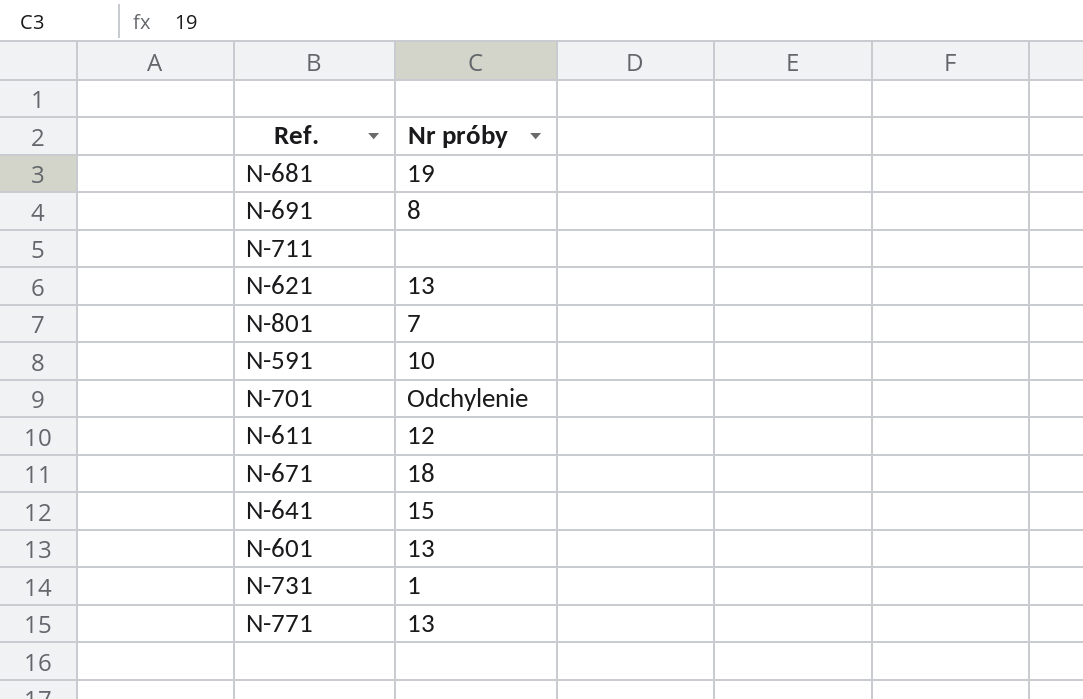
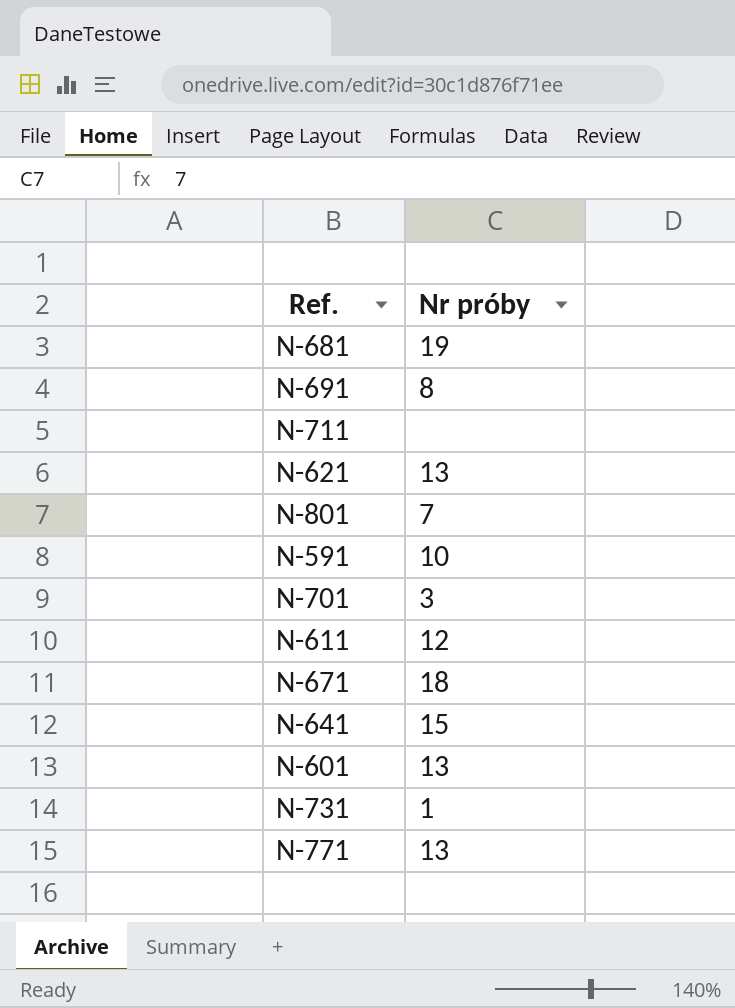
N-701 | Nr próby: Odchylenie -> 3

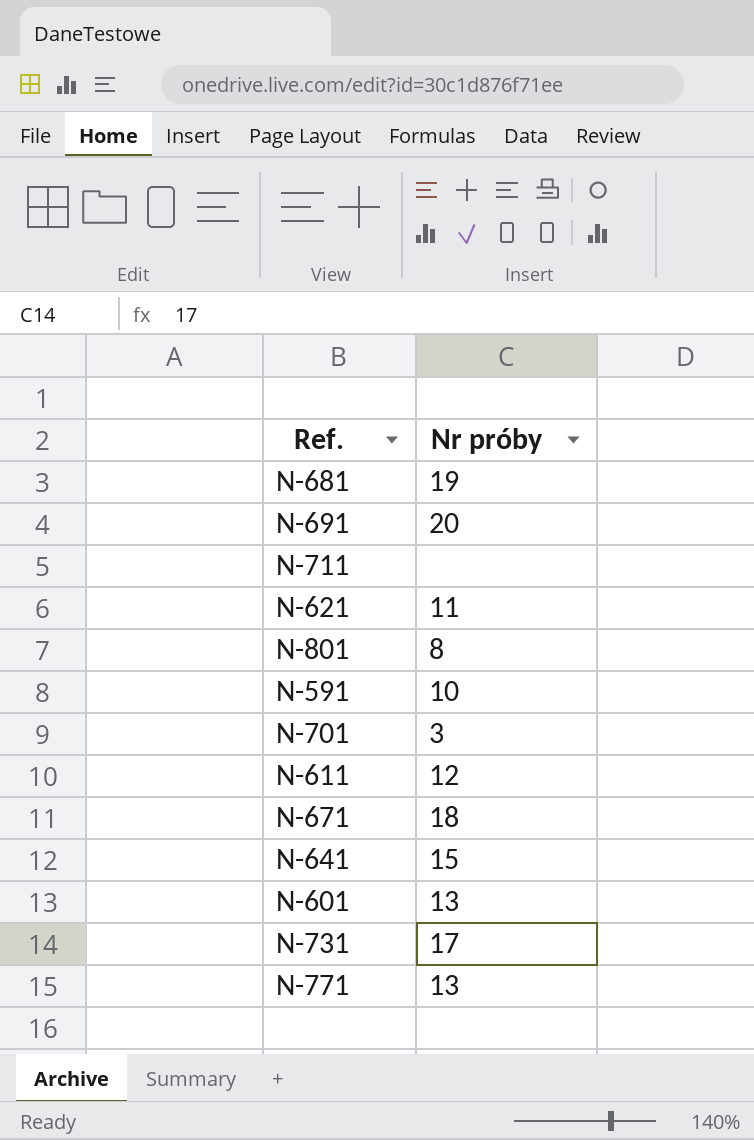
N-691 | Nr próby: 8 -> 20
N-621 | Nr próby: 13 -> 11
N-801 | Nr próby: 7 -> 8
N-731 | Nr próby: 1 -> 17

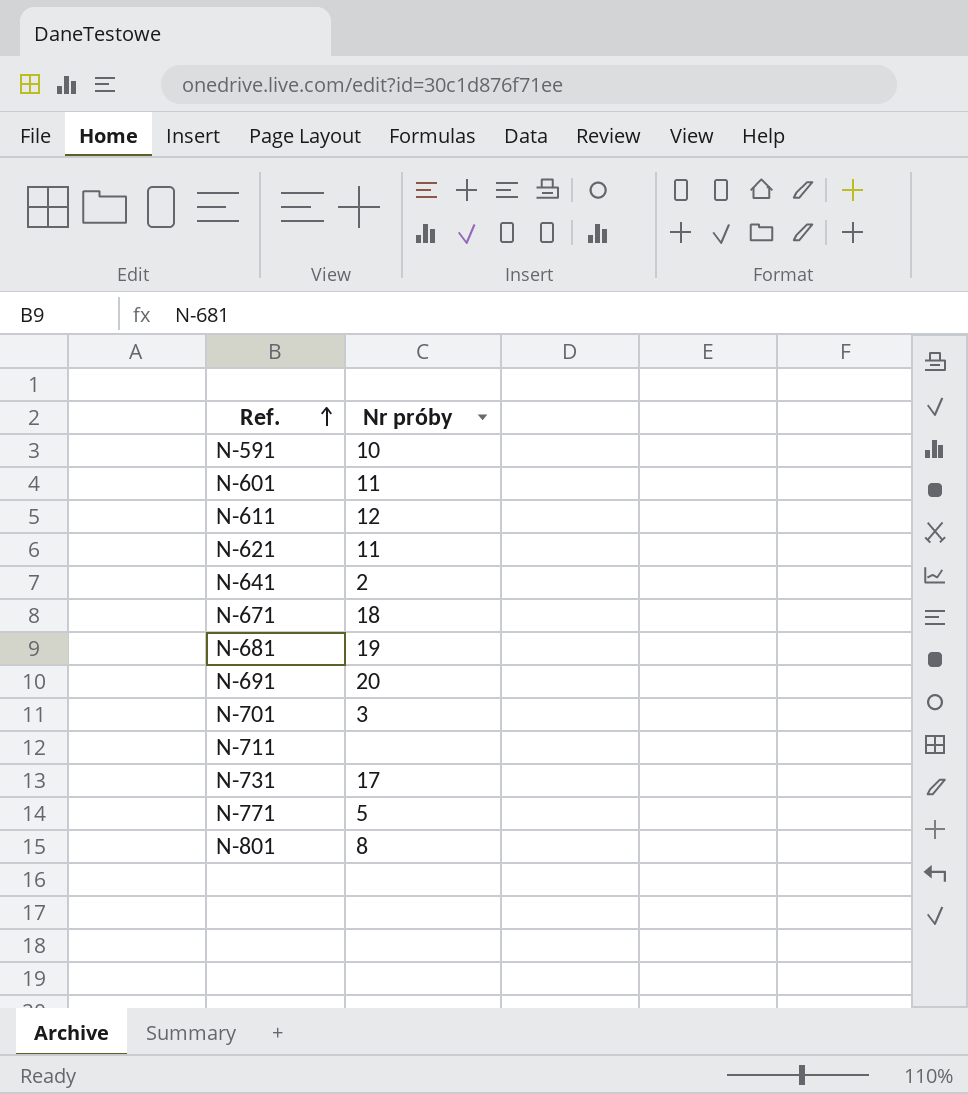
row order: none -> Ref. ascending
N-601 | Nr próby: 13 -> 11
N-641 | Nr próby: 15 -> 2
N-771 | Nr próby: 13 -> 5

